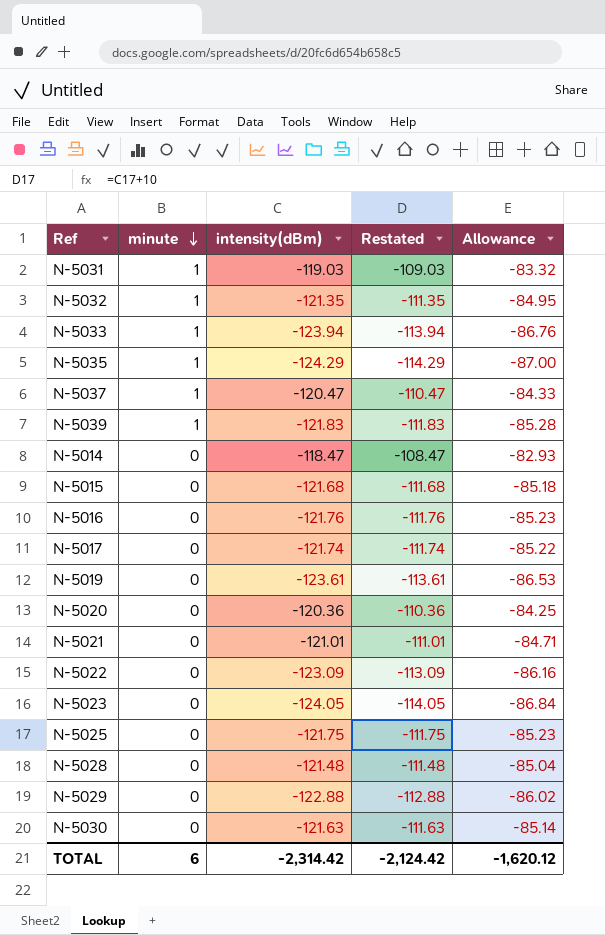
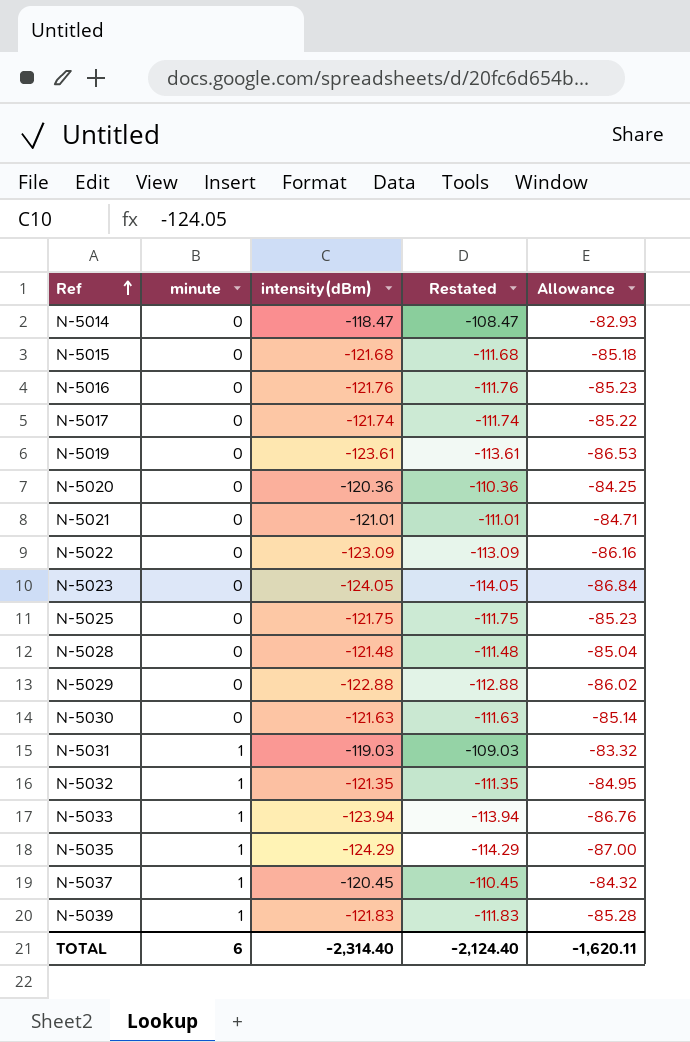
row order: minute descending -> Ref ascending
N-5037 | intensity(dBm): -120.47 -> -120.45
N-5037 | Restated: -110.47 -> -110.45
N-5037 | Allowance: -84.33 -> -84.32
TOTAL | intensity(dBm): -2,314.42 -> -2,314.40
TOTAL | Restated: -2,124.42 -> -2,124.40
TOTAL | Allowance: -1,620.12 -> -1,620.11

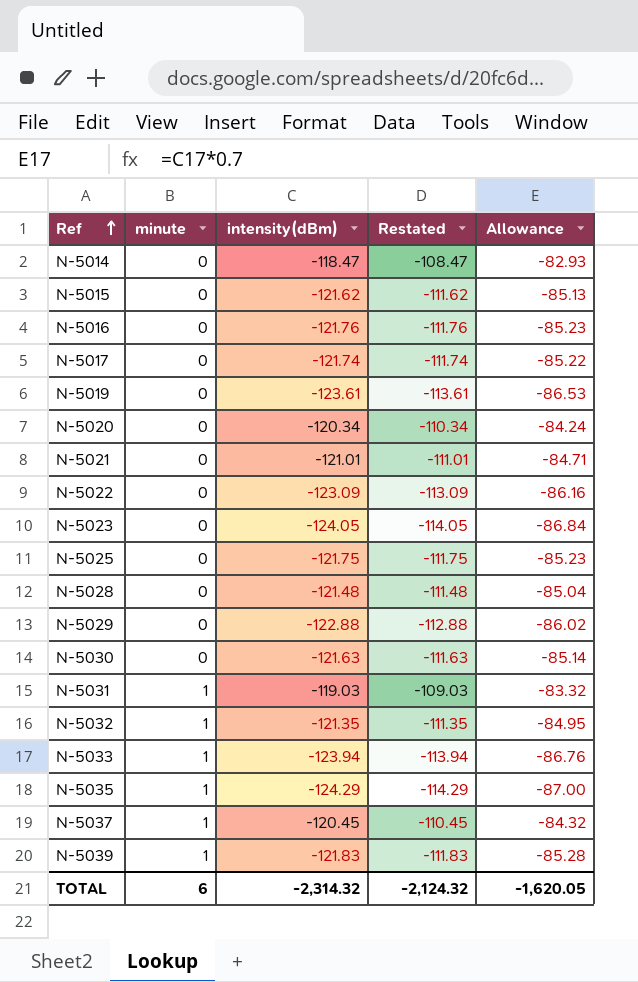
N-5015 | intensity(dBm): -121.68 -> -121.62
N-5015 | Restated: -111.68 -> -111.62
N-5015 | Allowance: -85.18 -> -85.13
N-5020 | intensity(dBm): -120.36 -> -120.34
N-5020 | Restated: -110.36 -> -110.34
N-5020 | Allowance: -84.25 -> -84.24
TOTAL | intensity(dBm): -2,314.40 -> -2,314.32
TOTAL | Restated: -2,124.40 -> -2,124.32
TOTAL | Allowance: -1,620.11 -> -1,620.05

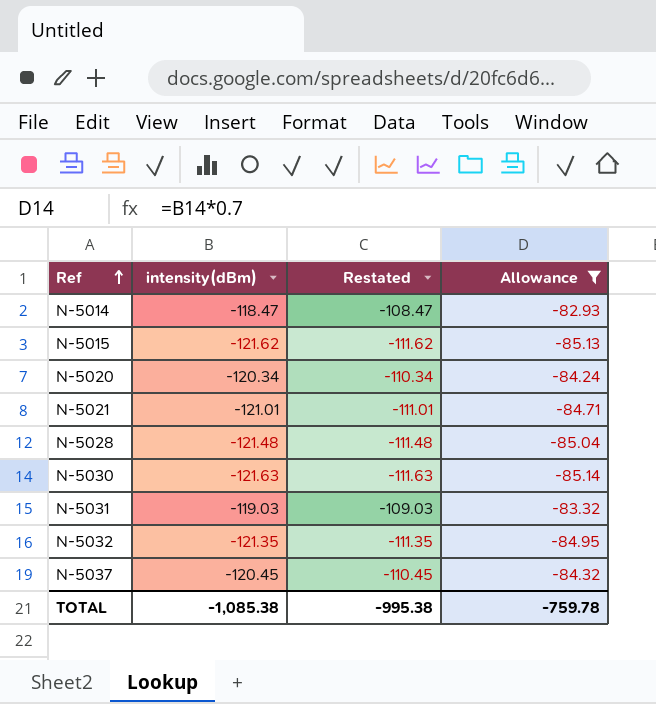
filter: none -> Allowance >= -85.14
column minute | position: 2 -> none
TOTAL | intensity(dBm): -2,314.32 -> -1,085.38
TOTAL | Restated: -2,124.32 -> -995.38
TOTAL | Allowance: -1,620.05 -> -759.78

